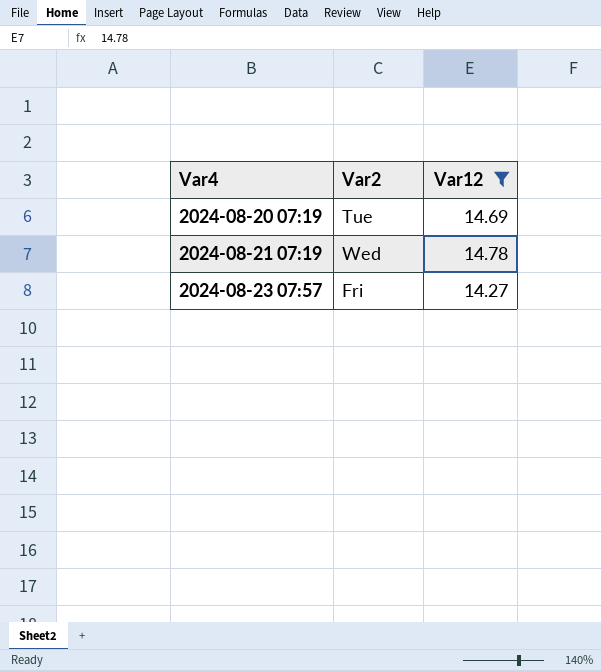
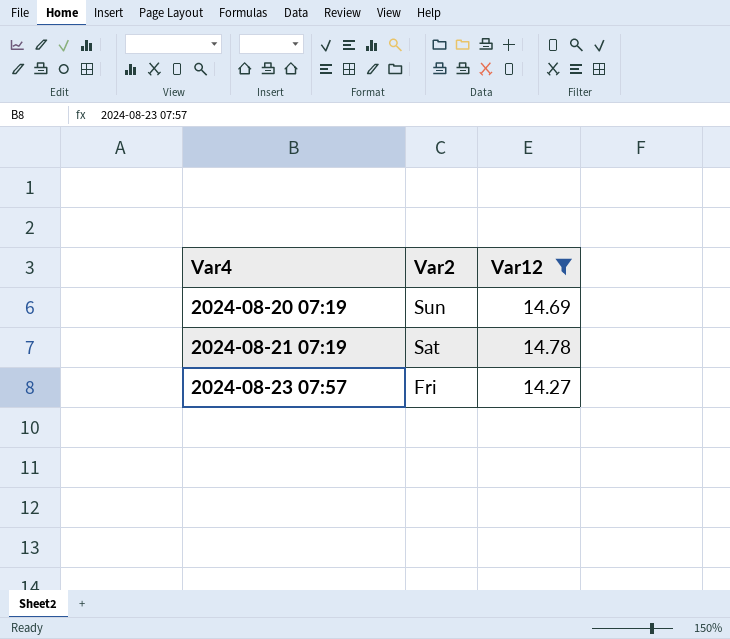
2024-08-20 07:19 | Var2: Tue -> Sun
2024-08-21 07:19 | Var2: Wed -> Sat

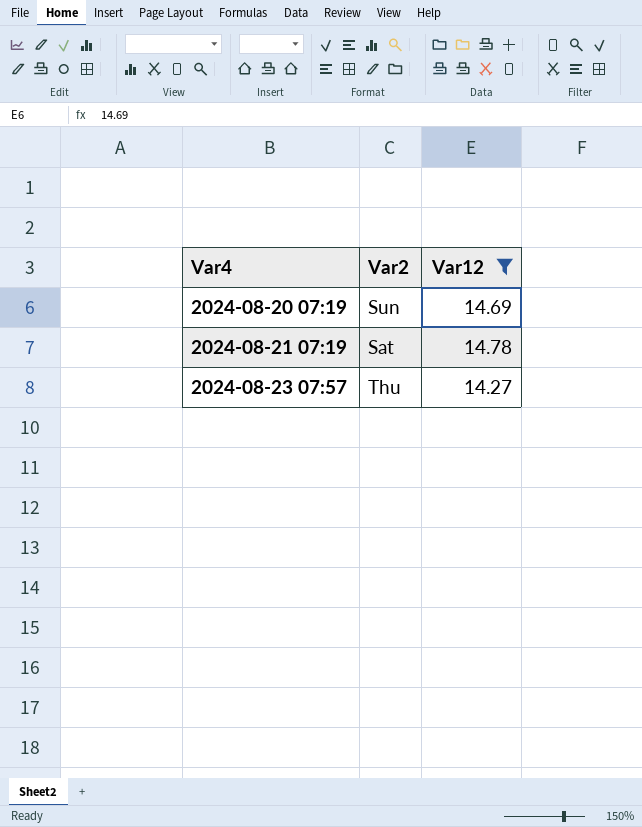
2024-08-23 07:57 | Var2: Fri -> Thu

